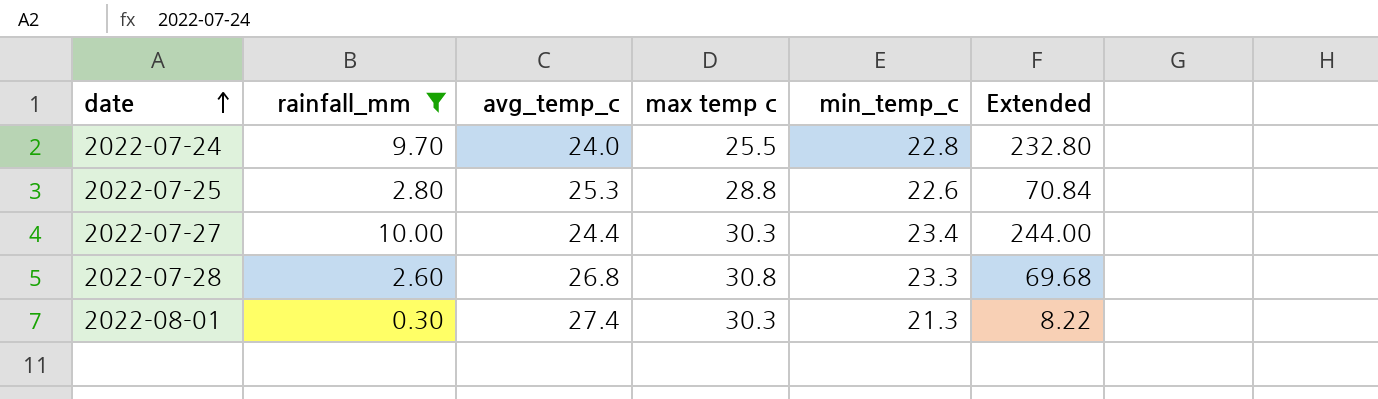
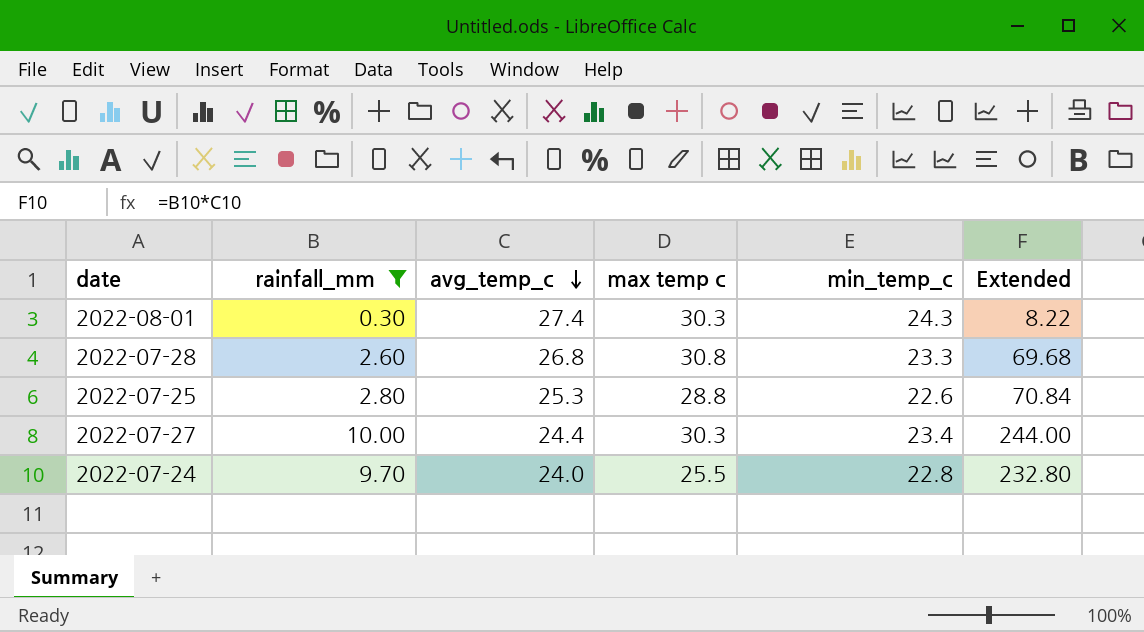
row order: date ascending -> avg_temp_c descending
2022-08-01 | min_temp_c: 21.3 -> 24.3

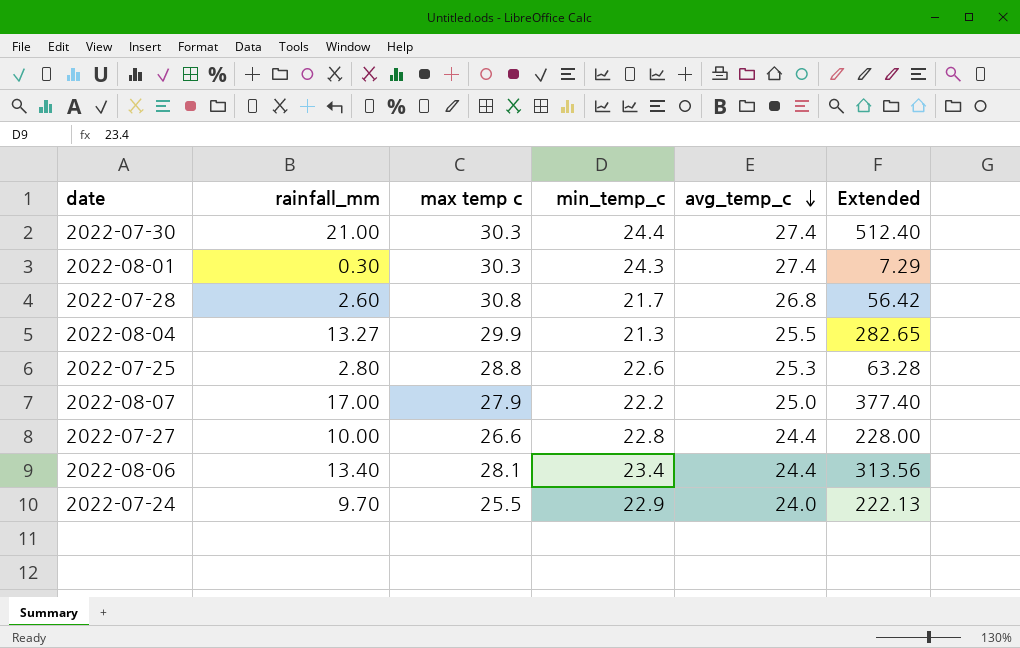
filter: rainfall_mm <= 10.00 -> none
column avg_temp_c | position: 3 -> 5
column Extended | formula: [rainfall_mm] * [avg_temp_c] -> [rainfall_mm] * [min_temp_c]
2022-07-28 | min_temp_c: 23.3 -> 21.7
2022-07-27 | max temp c: 30.3 -> 26.6
2022-07-27 | min_temp_c: 23.4 -> 22.8
2022-07-24 | min_temp_c: 22.8 -> 22.9

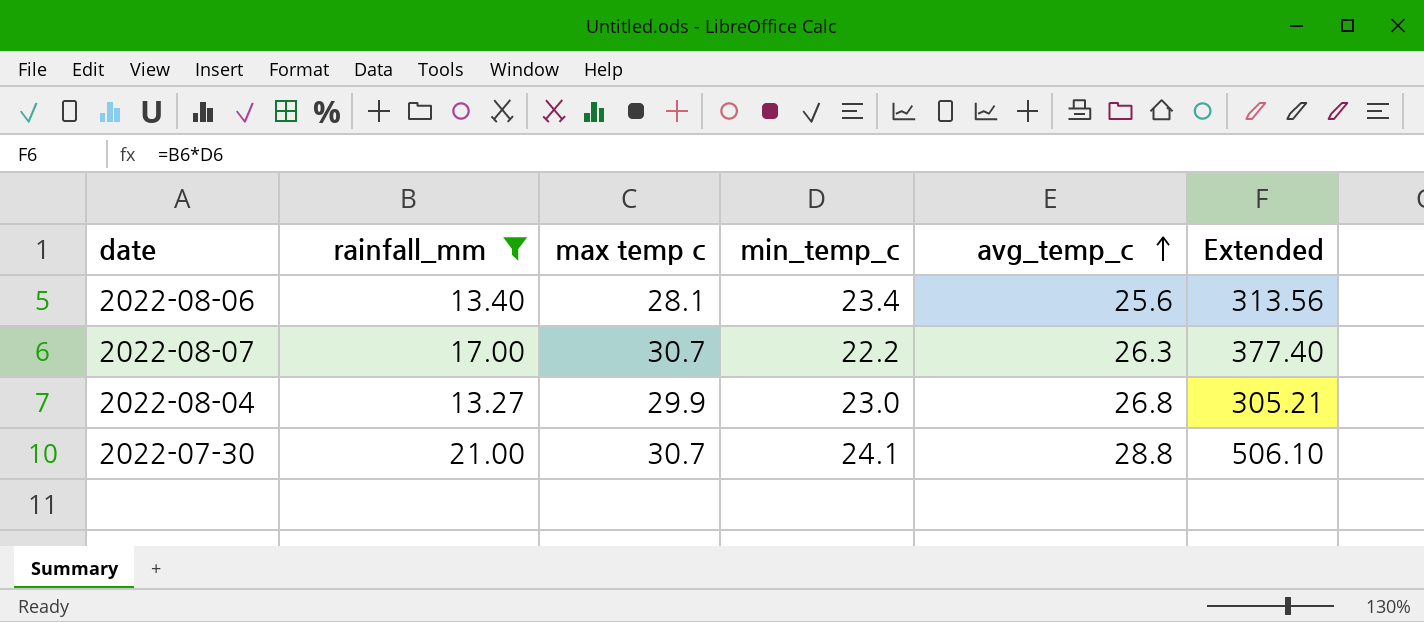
filter: none -> rainfall_mm >= 13.27
row order: avg_temp_c descending -> avg_temp_c ascending
2022-08-06 | avg_temp_c: 24.4 -> 25.6
2022-08-07 | max temp c: 27.9 -> 30.7
2022-08-07 | avg_temp_c: 25.0 -> 26.3
2022-08-04 | min_temp_c: 21.3 -> 23.0
2022-08-04 | avg_temp_c: 25.5 -> 26.8
2022-08-04 | Extended: 282.65 -> 305.21
2022-07-30 | max temp c: 30.3 -> 30.7
2022-07-30 | min_temp_c: 24.4 -> 24.1
2022-07-30 | avg_temp_c: 27.4 -> 28.8
2022-07-30 | Extended: 512.40 -> 506.10

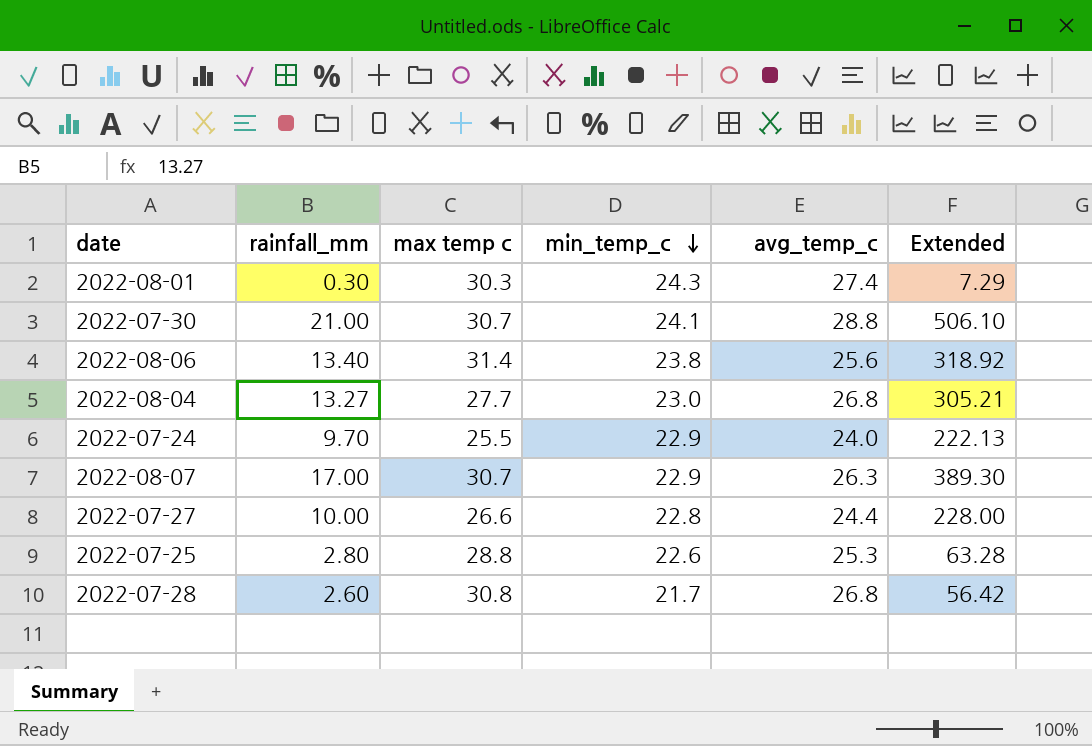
filter: rainfall_mm >= 13.27 -> none
row order: avg_temp_c ascending -> min_temp_c descending
2022-08-06 | max temp c: 28.1 -> 31.4
2022-08-06 | min_temp_c: 23.4 -> 23.8
2022-08-06 | Extended: 313.56 -> 318.92
2022-08-04 | max temp c: 29.9 -> 27.7
2022-08-07 | min_temp_c: 22.2 -> 22.9
2022-08-07 | Extended: 377.40 -> 389.30

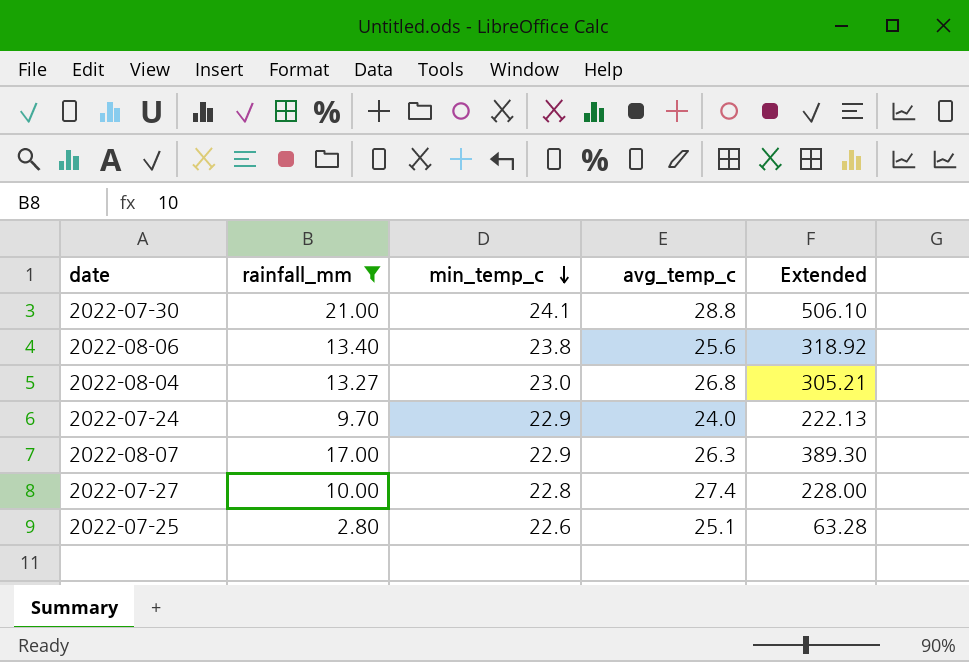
filter: none -> rainfall_mm >= 2.80
column max temp c | position: 3 -> none
2022-07-27 | avg_temp_c: 24.4 -> 27.4
2022-07-25 | avg_temp_c: 25.3 -> 25.1

